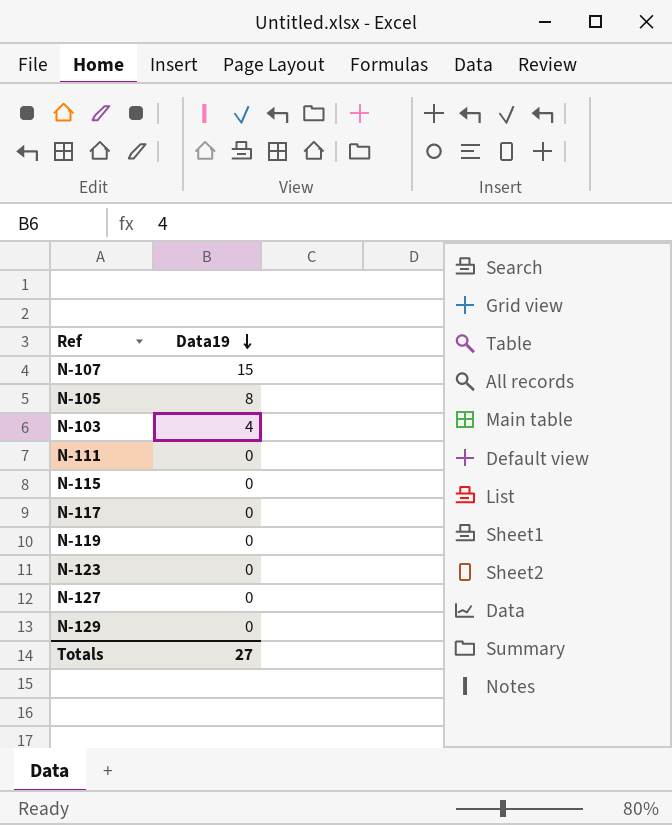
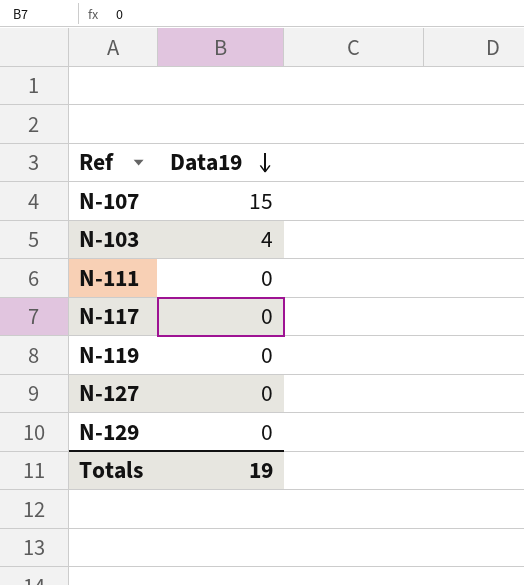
row N-105: 8 -> none
row N-115: 0 -> none
row N-123: 0 -> none
Totals | Data19: 27 -> 19

